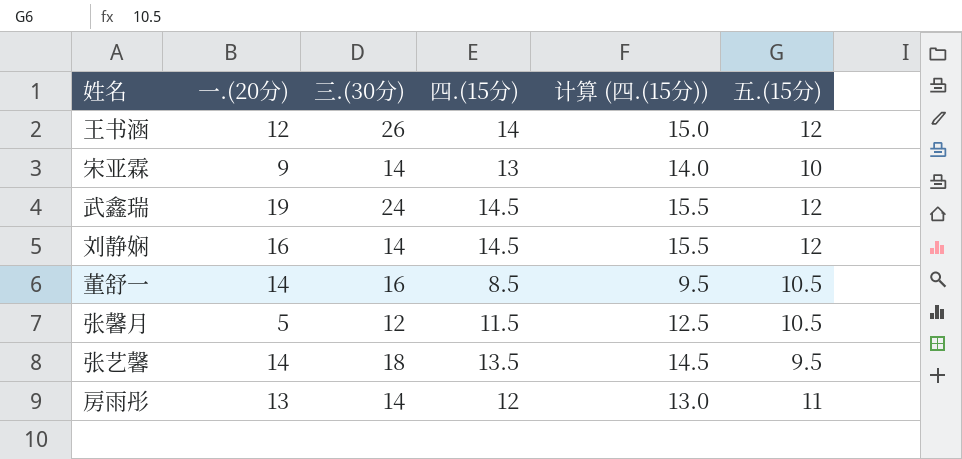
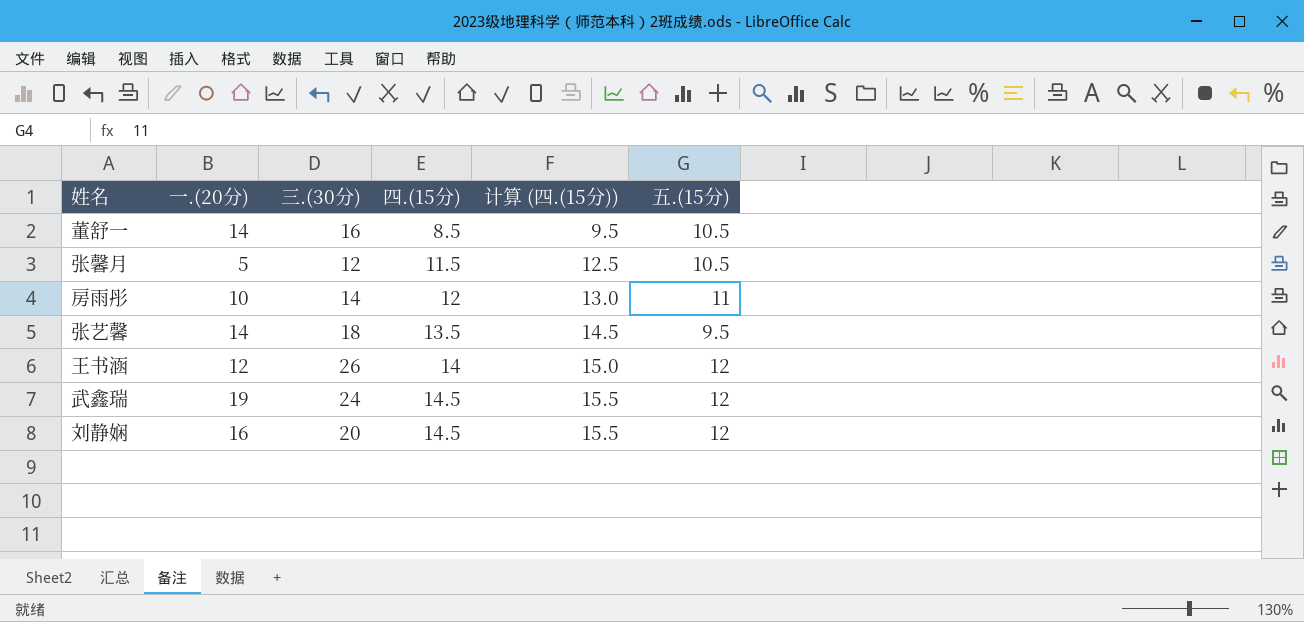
row order: none -> 四.(15分) ascending
row 宋亚霖: 9 | 14 | 13 | 14.0 | 10 -> none
房雨彤 | 一.(20分): 13 -> 10
刘静娴 | 三.(30分): 14 -> 20

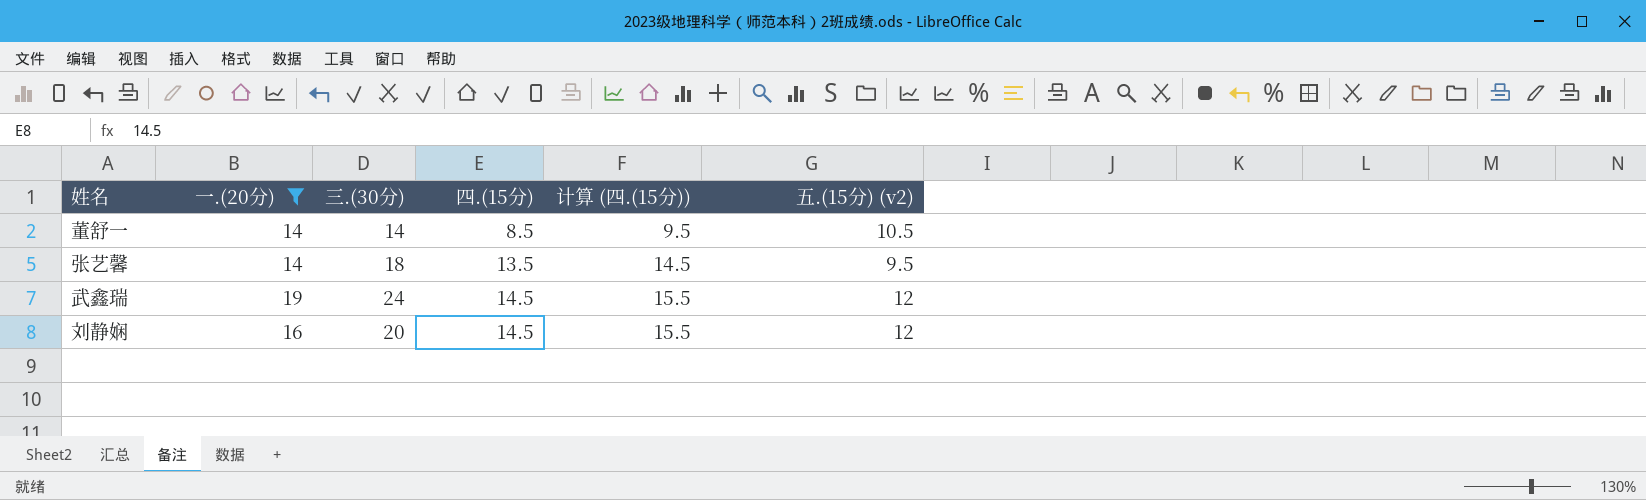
filter: none -> 一.(20分) >= 14
column name: 五.(15分) -> 五.(15分) (v2)
董舒一 | 三.(30分): 16 -> 14

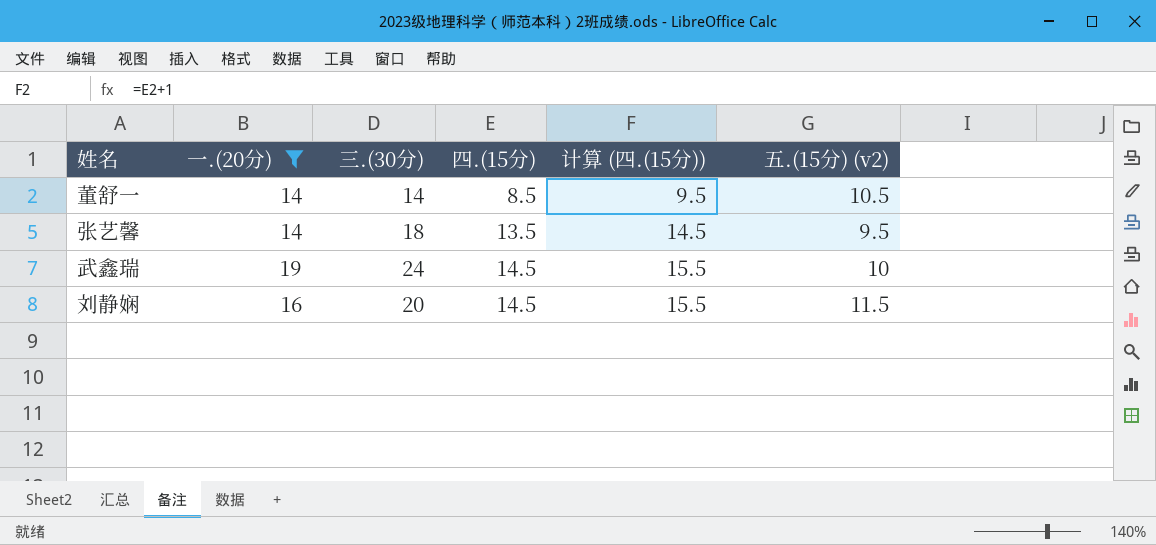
武鑫瑞 | 五.(15分) (v2): 12 -> 10
刘静娴 | 五.(15分) (v2): 12 -> 11.5

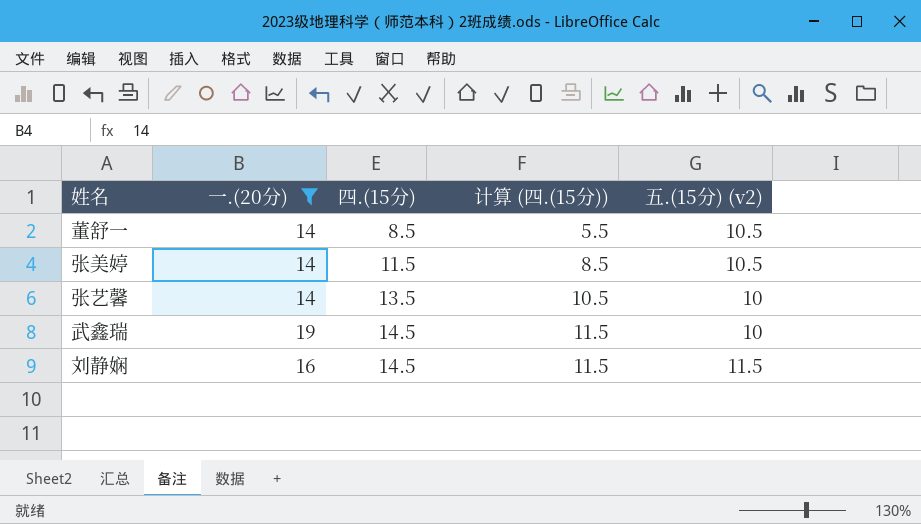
column 三.(30分) | position: 3 -> none
column 计算 (四.(15分)) | formula: [四.(15分)] + 1 -> [四.(15分)] - 3
row 张美婷: none -> 14 | 11.5 | 8.5 | 10.5
张艺馨 | 五.(15分) (v2): 9.5 -> 10

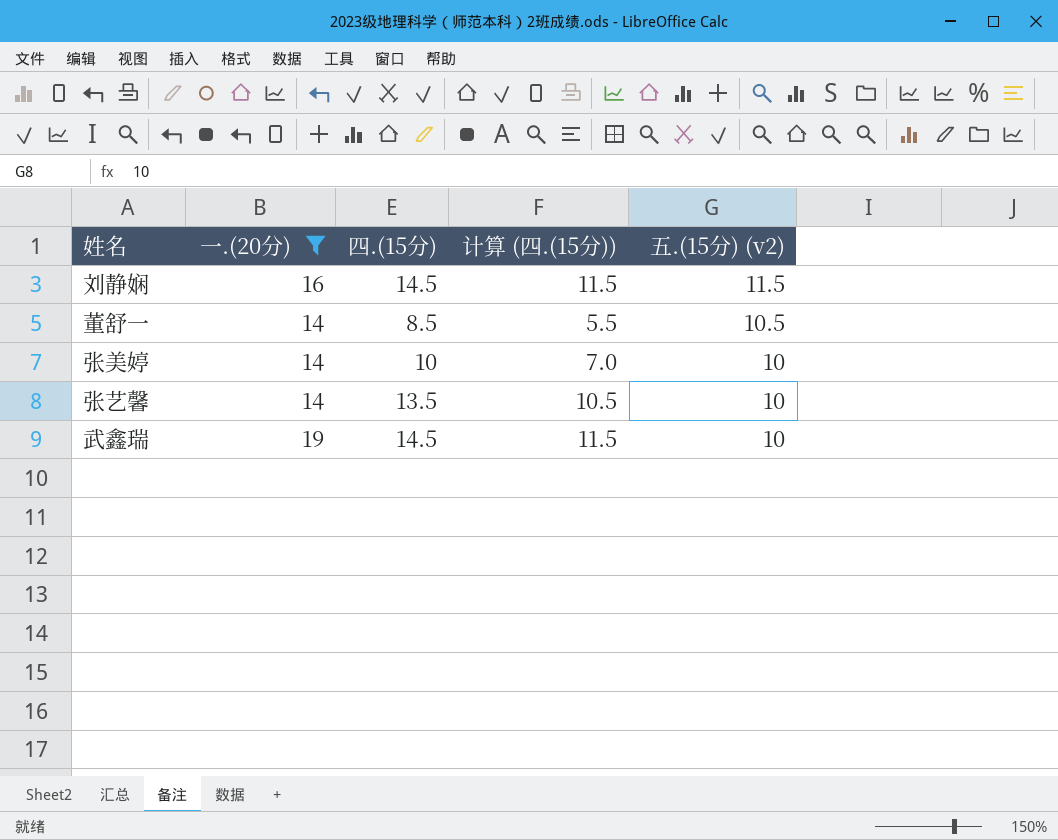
row order: 四.(15分) ascending -> 五.(15分) (v2) descending
张美婷 | 四.(15分): 11.5 -> 10
张美婷 | 计算 (四.(15分)): 8.5 -> 7.0
张美婷 | 五.(15分) (v2): 10.5 -> 10

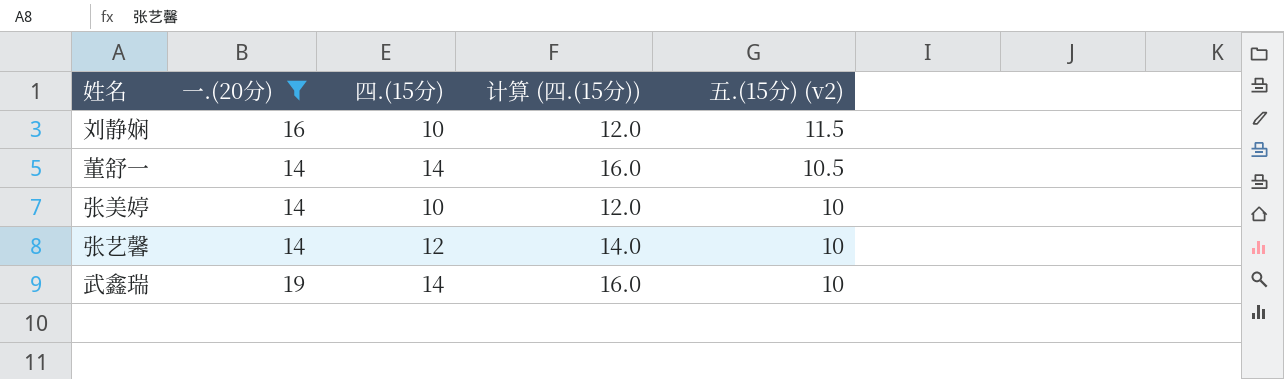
column 计算 (四.(15分)) | formula: [四.(15分)] - 3 -> [四.(15分)] + 2
刘静娴 | 四.(15分): 14.5 -> 10
董舒一 | 四.(15分): 8.5 -> 14
张艺馨 | 四.(15分): 13.5 -> 12
武鑫瑞 | 四.(15分): 14.5 -> 14

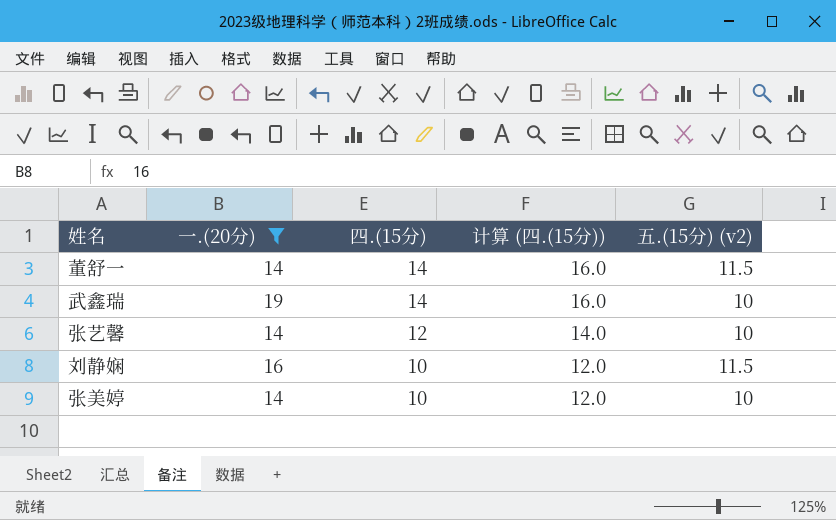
row order: 五.(15分) (v2) descending -> 四.(15分) descending
董舒一 | 五.(15分) (v2): 10.5 -> 11.5

